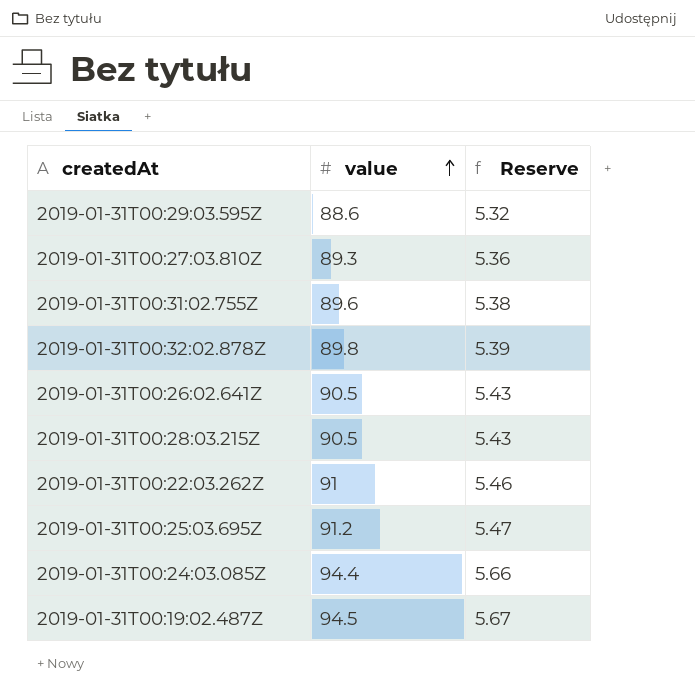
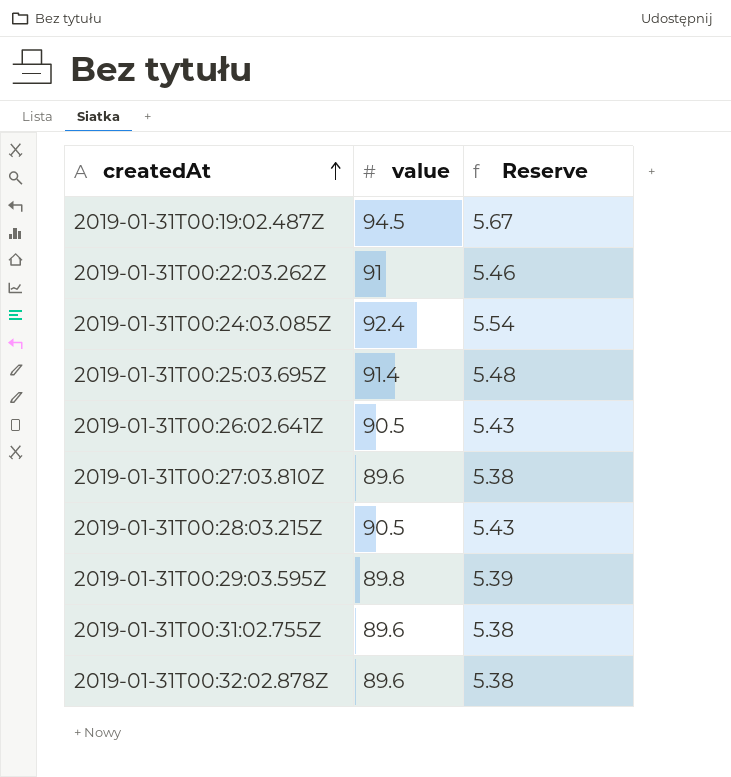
row order: value ascending -> createdAt ascending
2019-01-31T00:24:03.085Z | value: 94.4 -> 92.4
2019-01-31T00:24:03.085Z | Reserve: 5.66 -> 5.54
2019-01-31T00:25:03.695Z | value: 91.2 -> 91.4
2019-01-31T00:25:03.695Z | Reserve: 5.47 -> 5.48
2019-01-31T00:27:03.810Z | value: 89.3 -> 89.6
2019-01-31T00:27:03.810Z | Reserve: 5.36 -> 5.38
2019-01-31T00:29:03.595Z | value: 88.6 -> 89.8
2019-01-31T00:29:03.595Z | Reserve: 5.32 -> 5.39
2019-01-31T00:32:02.878Z | value: 89.8 -> 89.6
2019-01-31T00:32:02.878Z | Reserve: 5.39 -> 5.38

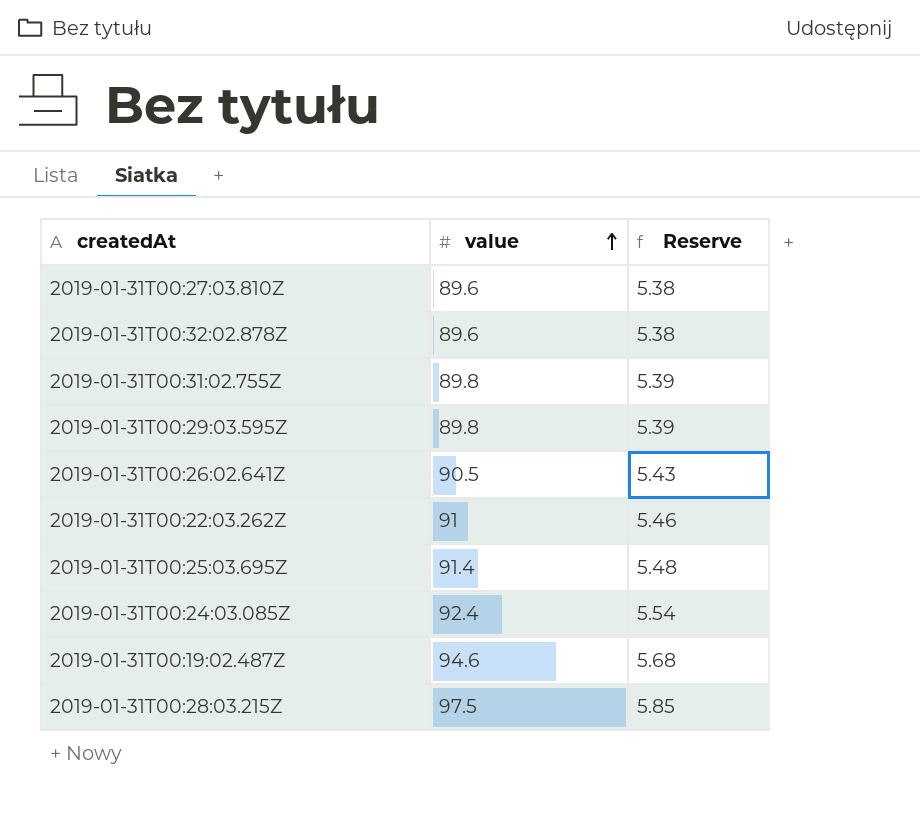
row order: createdAt ascending -> value ascending
2019-01-31T00:31:02.755Z | value: 89.6 -> 89.8
2019-01-31T00:31:02.755Z | Reserve: 5.38 -> 5.39
2019-01-31T00:19:02.487Z | value: 94.5 -> 94.6
2019-01-31T00:19:02.487Z | Reserve: 5.67 -> 5.68
2019-01-31T00:28:03.215Z | value: 90.5 -> 97.5
2019-01-31T00:28:03.215Z | Reserve: 5.43 -> 5.85

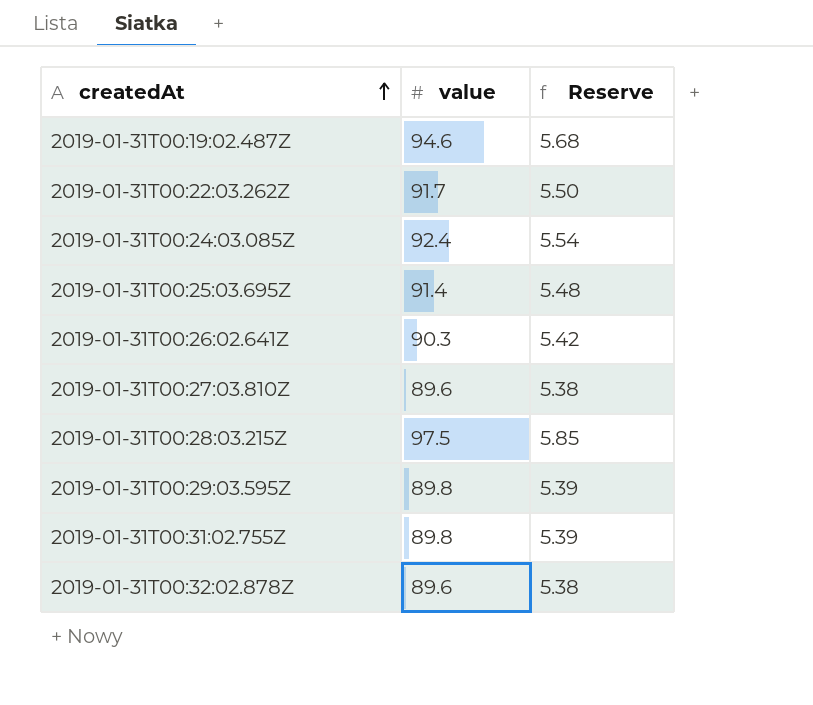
row order: value ascending -> createdAt ascending
2019-01-31T00:22:03.262Z | value: 91 -> 91.7
2019-01-31T00:22:03.262Z | Reserve: 5.46 -> 5.50
2019-01-31T00:26:02.641Z | value: 90.5 -> 90.3
2019-01-31T00:26:02.641Z | Reserve: 5.43 -> 5.42

